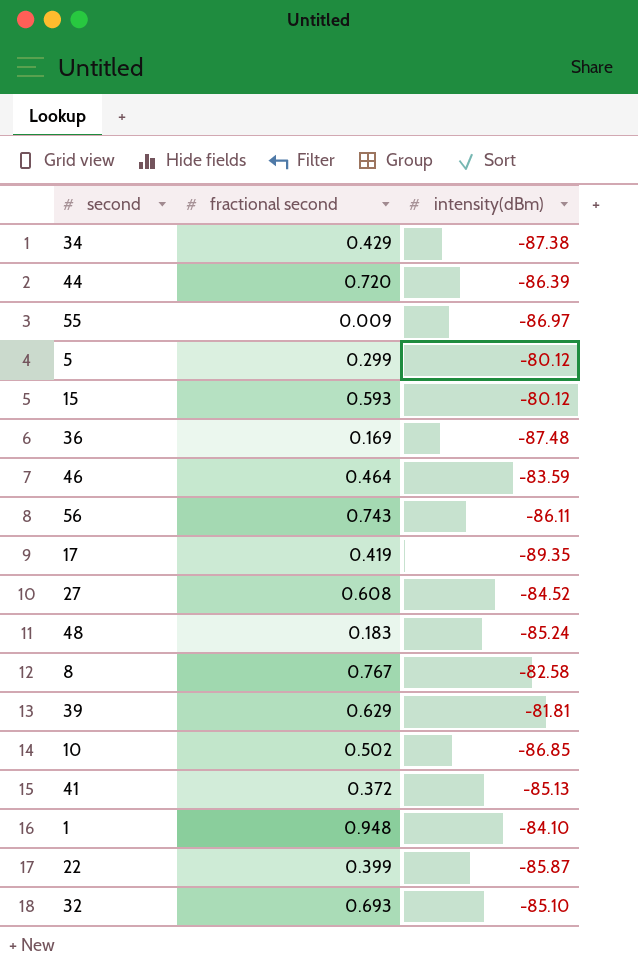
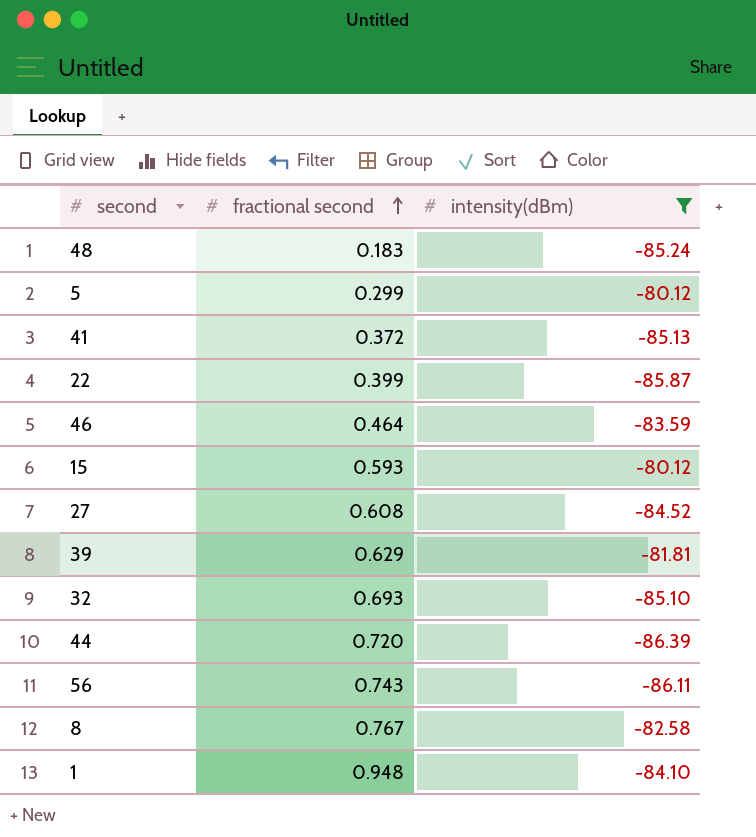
filter: none -> intensity(dBm) >= -86.39
row order: none -> fractional second ascending

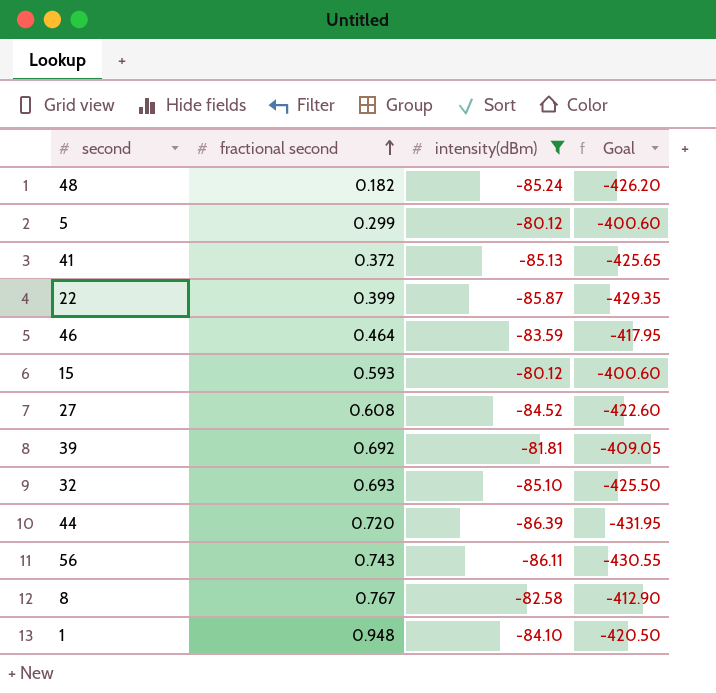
column Goal | formula: none -> [intensity(dBm)] * 5
48 | fractional second: 0.183 -> 0.182
39 | fractional second: 0.629 -> 0.692

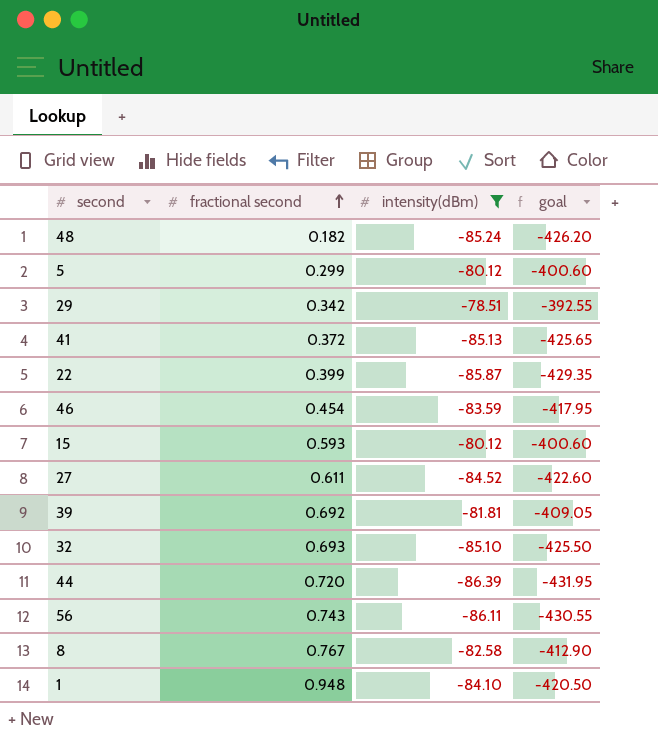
column name: Goal -> goal
row 29: none -> 0.342 | -78.51 | -392.55
46 | fractional second: 0.464 -> 0.454
27 | fractional second: 0.608 -> 0.611

